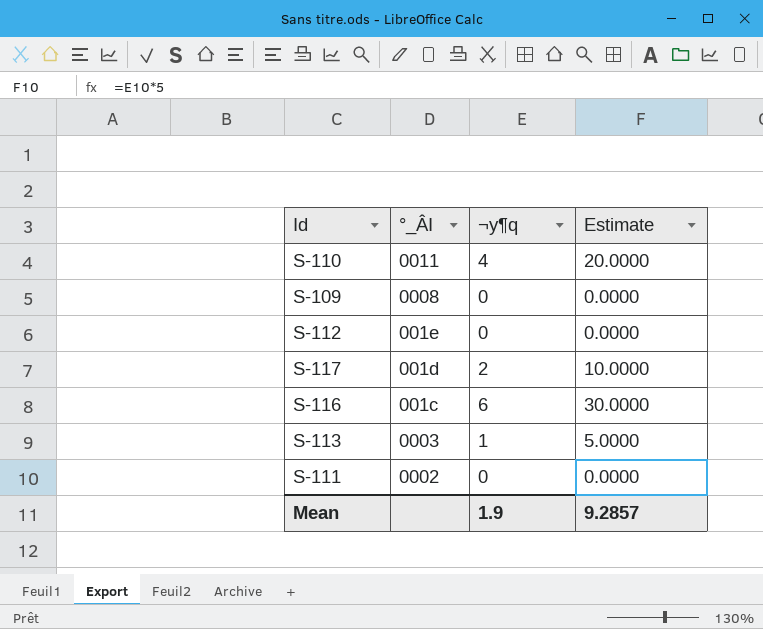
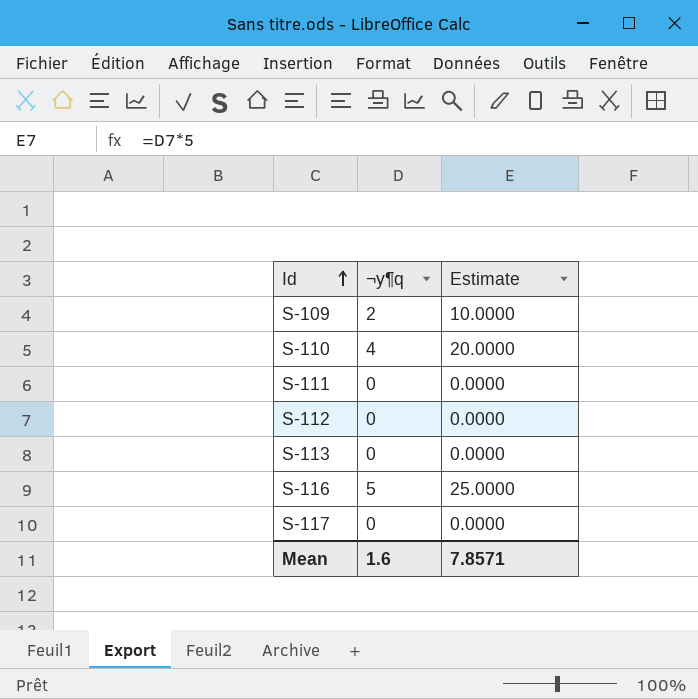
row order: none -> Id ascending
column °_ÂI | position: 2 -> none
S-109 | ¬y¶q: 0 -> 2
S-109 | Estimate: 0.0000 -> 10.0000
S-113 | ¬y¶q: 1 -> 0
S-113 | Estimate: 5.0000 -> 0.0000
S-116 | ¬y¶q: 6 -> 5
S-116 | Estimate: 30.0000 -> 25.0000
S-117 | ¬y¶q: 2 -> 0
S-117 | Estimate: 10.0000 -> 0.0000
Mean | ¬y¶q: 1.9 -> 1.6
Mean | Estimate: 9.2857 -> 7.8571

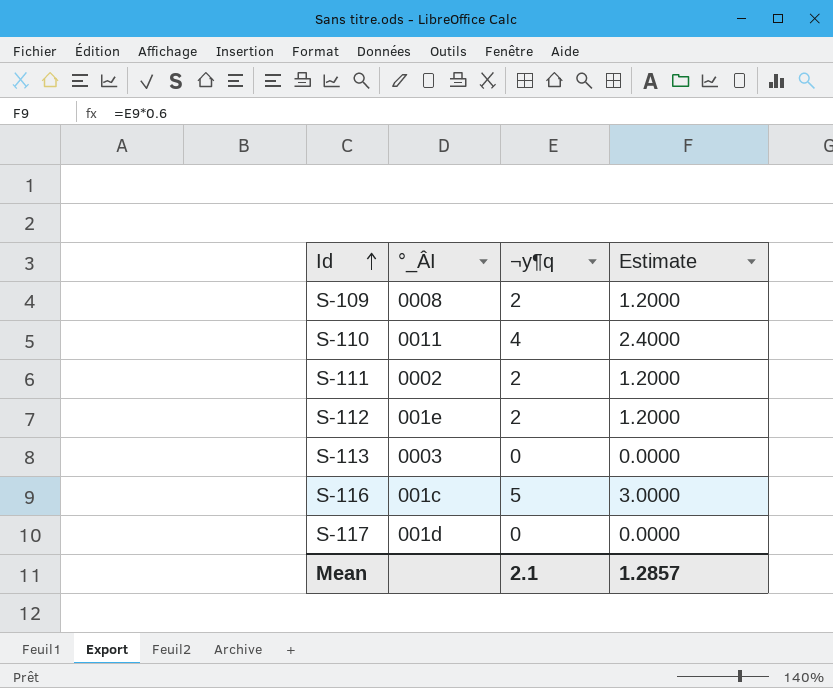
column °_ÂI | position: none -> 2
column Estimate | formula: [¬y¶q] * 5 -> [¬y¶q] * 0.6
S-111 | ¬y¶q: 0 -> 2
S-112 | ¬y¶q: 0 -> 2
Mean | ¬y¶q: 1.6 -> 2.1
Mean | Estimate: 7.8571 -> 1.2857

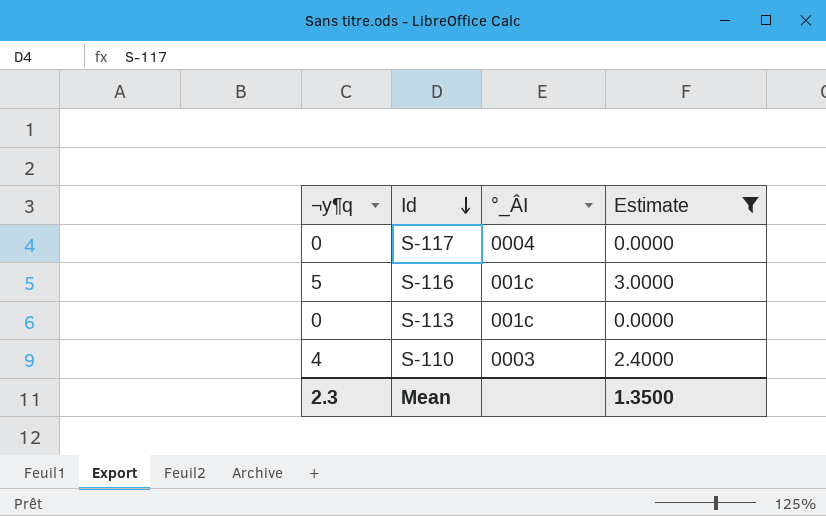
filter: none -> Estimate != 1.2000
row order: Id ascending -> Id descending
column ¬y¶q | position: 3 -> 1
S-117 | °_ÂI: 001d -> 0004
S-113 | °_ÂI: 0003 -> 001c
S-110 | °_ÂI: 0011 -> 0003
Mean | ¬y¶q: 2.1 -> 2.3
Mean | Estimate: 1.2857 -> 1.3500

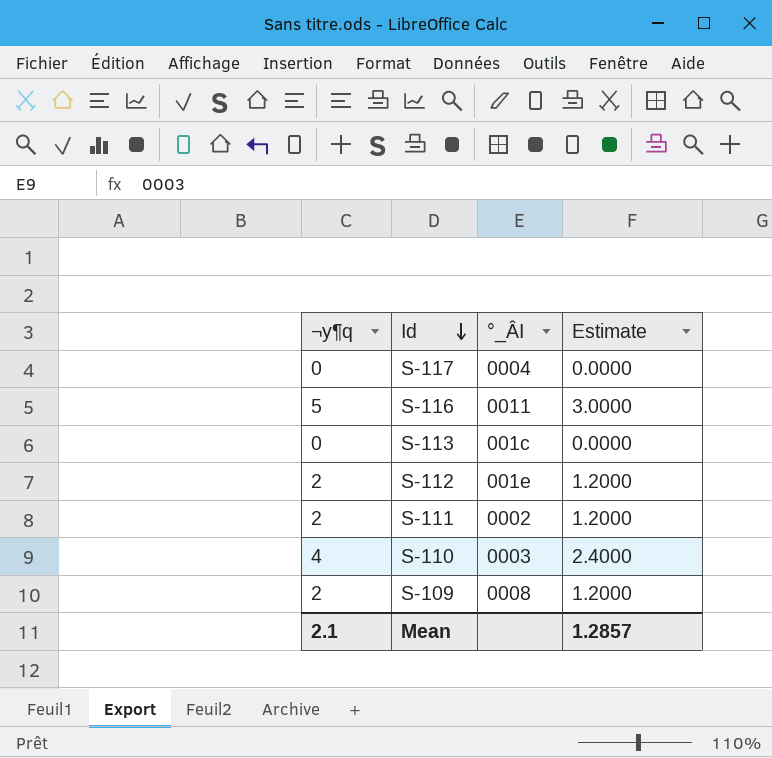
filter: Estimate != 1.2000 -> none
S-116 | °_ÂI: 001c -> 0011
Mean | ¬y¶q: 2.3 -> 2.1
Mean | Estimate: 1.3500 -> 1.2857

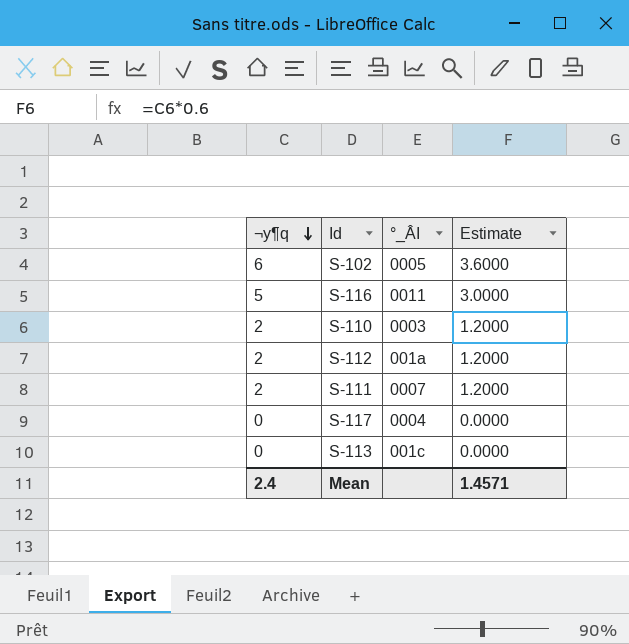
row order: Id descending -> ¬y¶q descending
row S-109: 2 | 0008 | 1.2000 -> none
row S-102: none -> 6 | 0005 | 3.6000
S-110 | ¬y¶q: 4 -> 2
S-110 | Estimate: 2.4000 -> 1.2000
S-112 | °_ÂI: 001e -> 001a
S-111 | °_ÂI: 0002 -> 0007
Mean | ¬y¶q: 2.1 -> 2.4
Mean | Estimate: 1.2857 -> 1.4571

